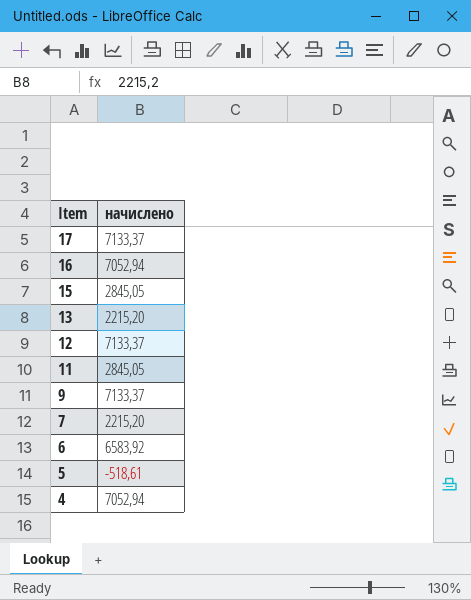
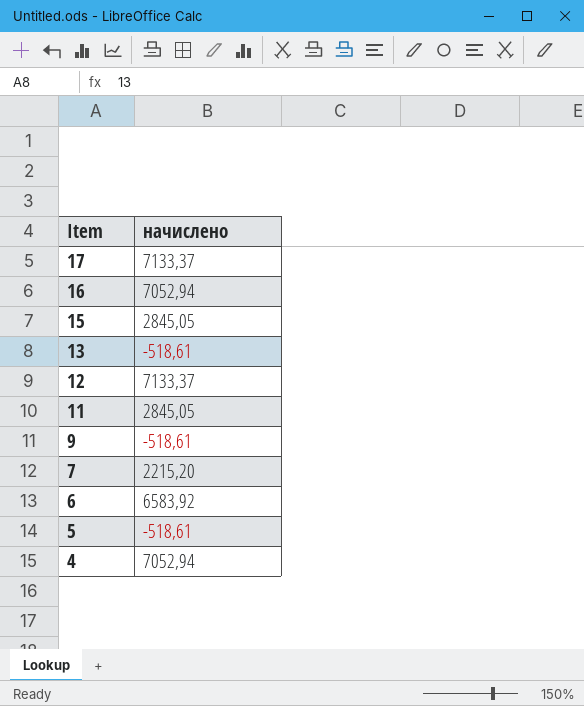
13 | начислено: 2215,20 -> -518,61
9 | начислено: 7133,37 -> -518,61

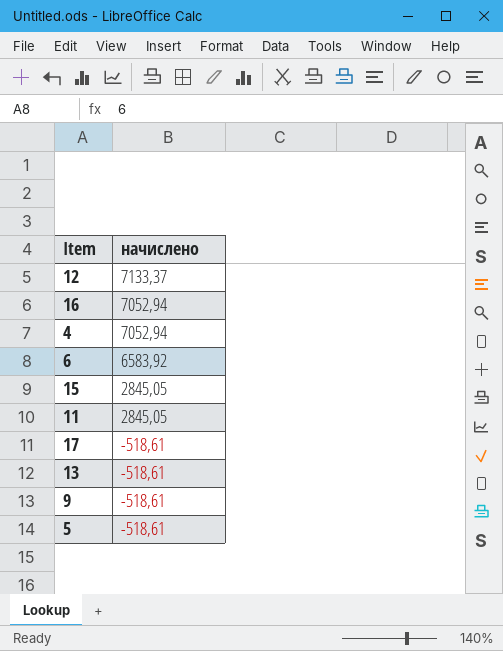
row order: Item descending -> начислено descending
row 7: 2215,20 -> none
17 | начислено: 7133,37 -> -518,61

